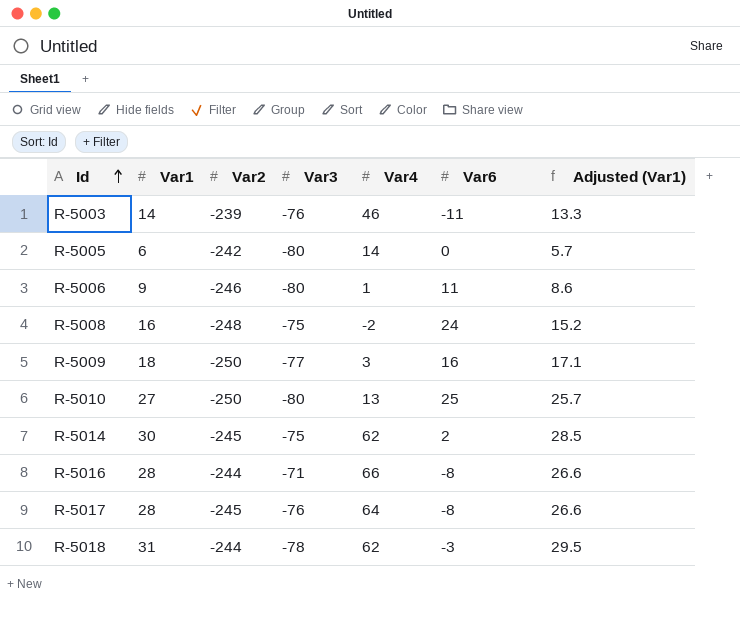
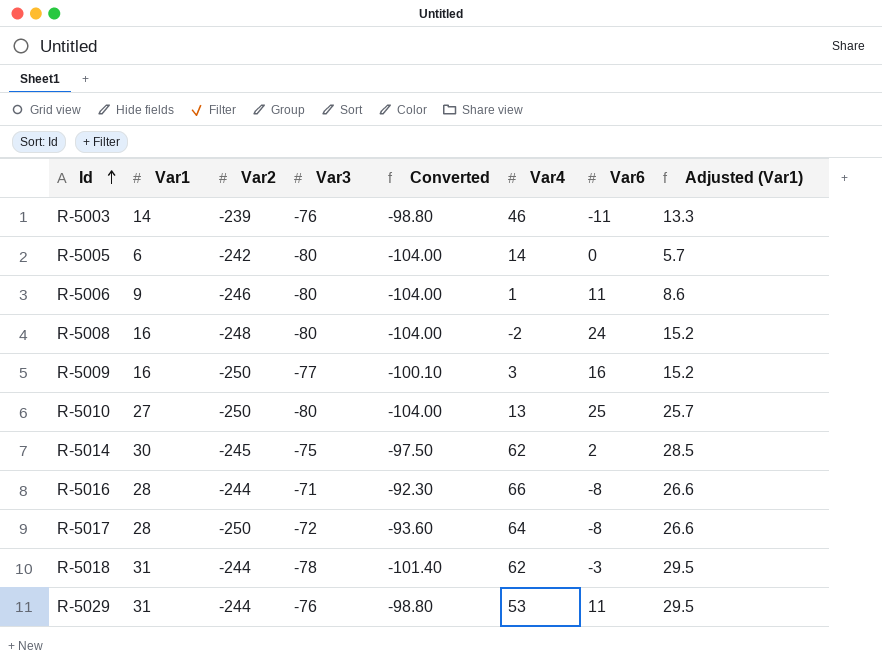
column Converted | formula: none -> [Var3] * 1.3
R-5008 | Var3: -75 -> -80
R-5009 | Var1: 18 -> 16
R-5009 | Adjusted (Var1): 17.1 -> 15.2
R-5017 | Var2: -245 -> -250
R-5017 | Var3: -76 -> -72
row R-5029: none -> 31 | -244 | -76 | -98.80 | 53 | 11 | 29.5

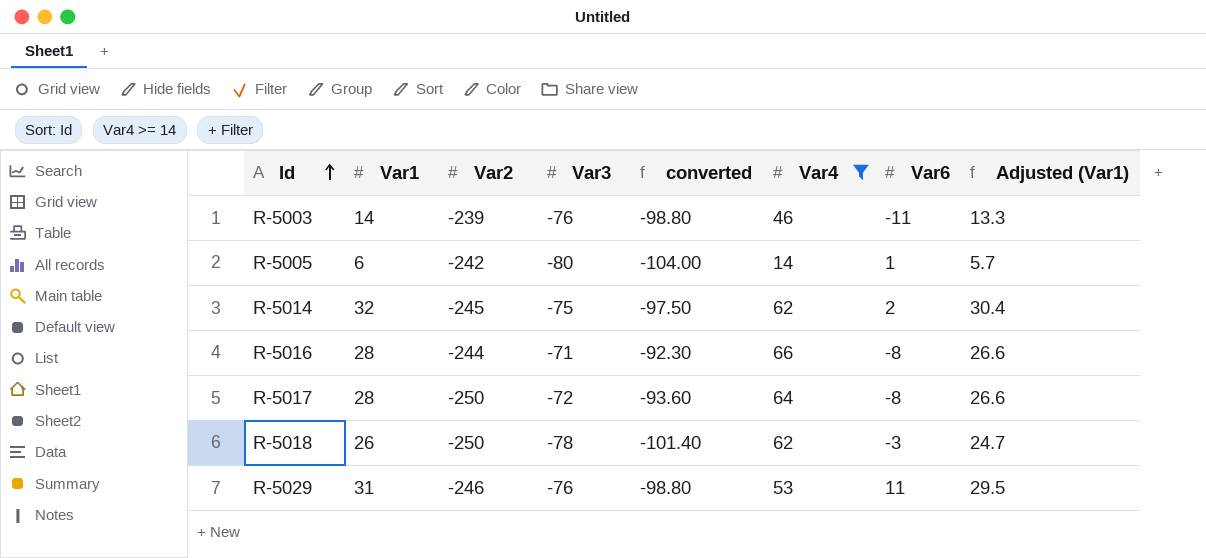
filter: none -> Var4 >= 14
column name: Converted -> converted
R-5005 | Var6: 0 -> 1
R-5014 | Var1: 30 -> 32
R-5014 | Adjusted (Var1): 28.5 -> 30.4
R-5018 | Var1: 31 -> 26
R-5018 | Var2: -244 -> -250
R-5018 | Adjusted (Var1): 29.5 -> 24.7
R-5029 | Var2: -244 -> -246

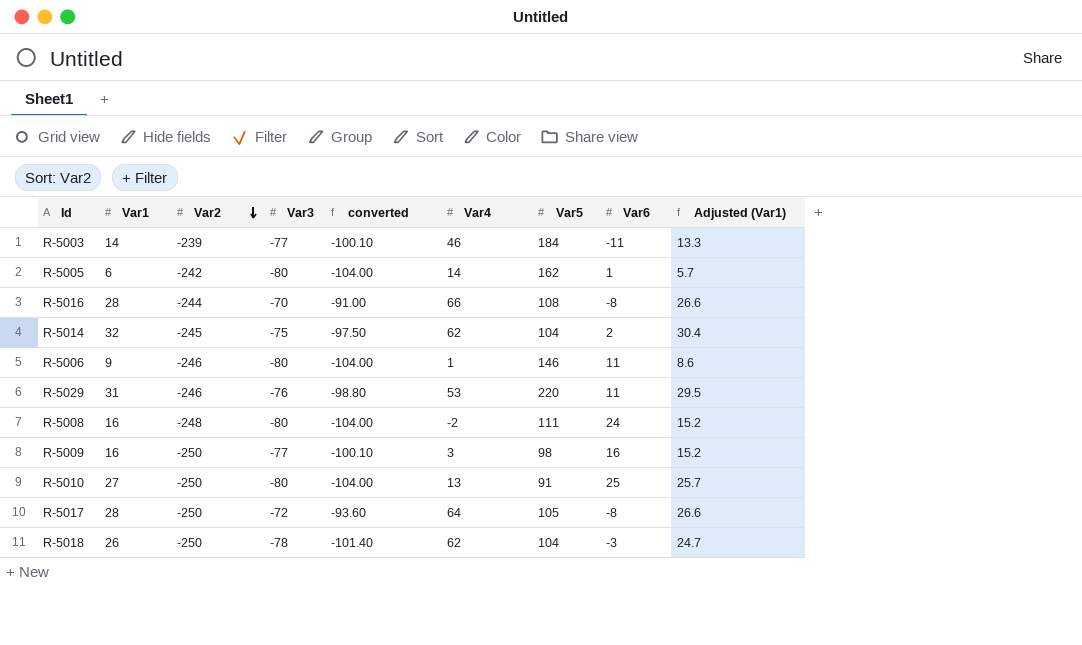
filter: Var4 >= 14 -> none
row order: Id ascending -> Var2 descending
column Var5 | position: none -> 7
R-5003 | Var3: -76 -> -77
R-5003 | converted: -98.80 -> -100.10
R-5016 | Var3: -71 -> -70
R-5016 | converted: -92.30 -> -91.00

